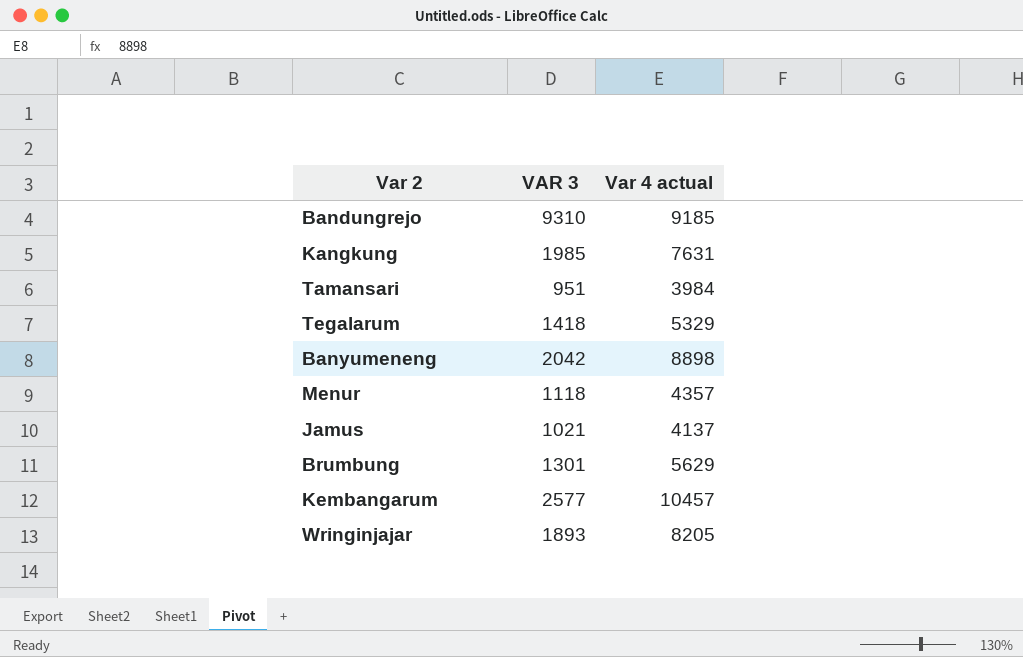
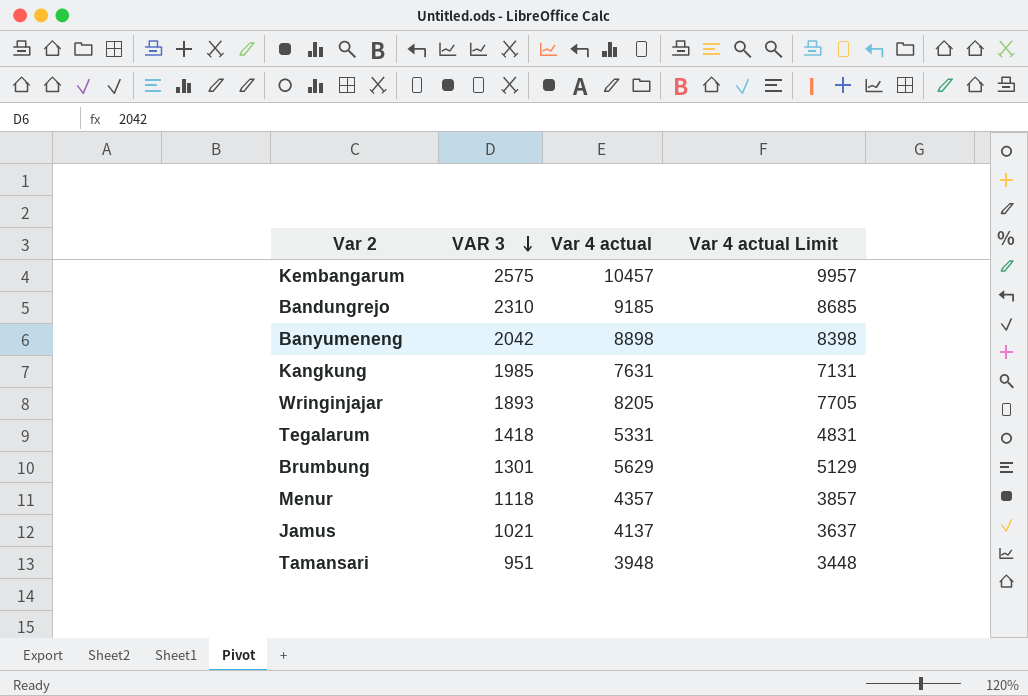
row order: none -> VAR 3 descending
column Var 4 actual Limit | formula: none -> [Var 4 actual] - 500
Kembangarum | VAR 3: 2577 -> 2575
Bandungrejo | VAR 3: 9310 -> 2310
Tegalarum | Var 4 actual: 5329 -> 5331
Tamansari | Var 4 actual: 3984 -> 3948

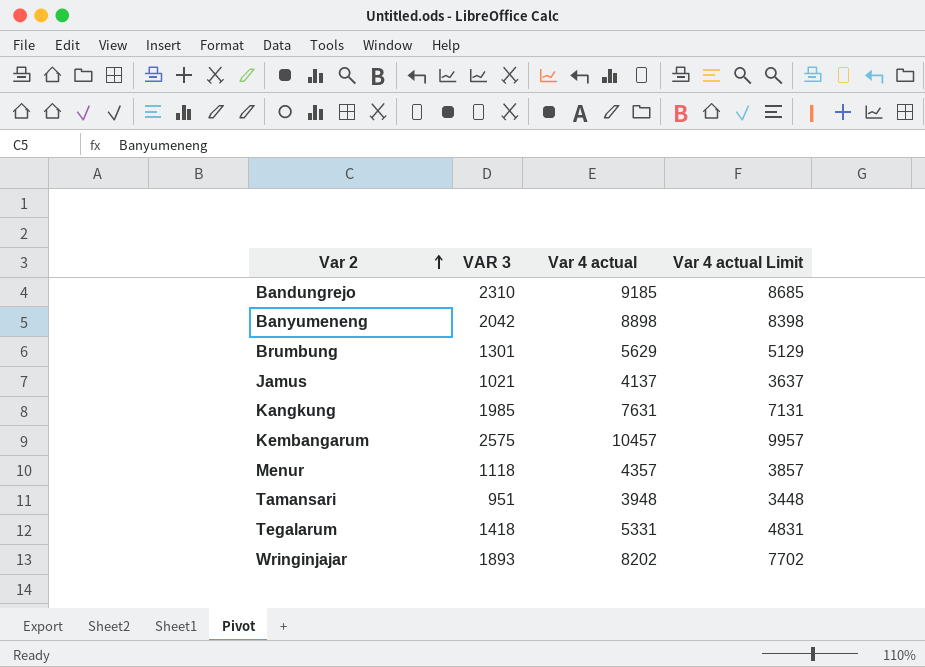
row order: VAR 3 descending -> Var 2 ascending
Wringinjajar | Var 4 actual: 8205 -> 8202
Wringinjajar | Var 4 actual Limit: 7705 -> 7702

